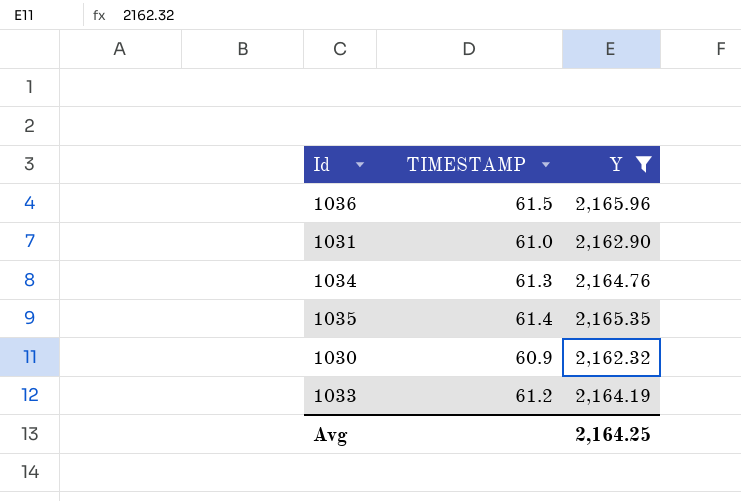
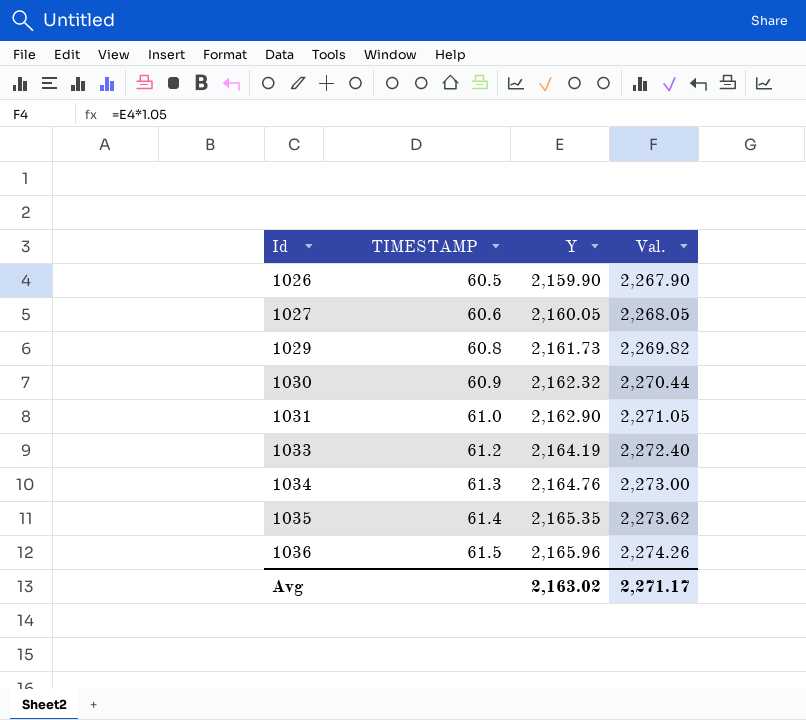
filter: Y >= 2,162.32 -> none
row order: none -> Id ascending
column Val. | formula: none -> [Y] * 1.05
Avg | Y: 2,164.25 -> 2,163.02

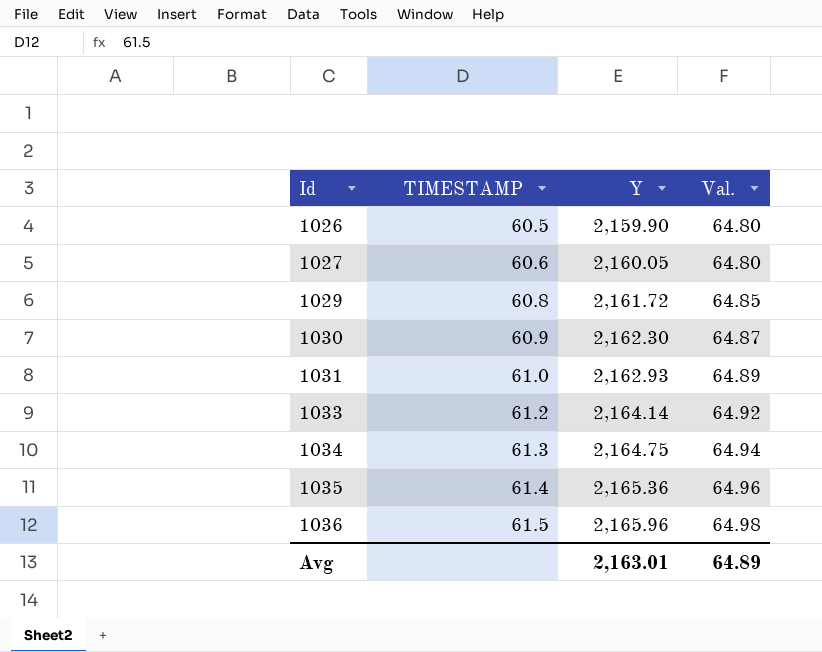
column Val. | formula: [Y] * 1.05 -> [Y] * 0.03
1029 | Y: 2,161.73 -> 2,161.72
1030 | Y: 2,162.32 -> 2,162.30
1031 | Y: 2,162.90 -> 2,162.93
1033 | Y: 2,164.19 -> 2,164.14
1034 | Y: 2,164.76 -> 2,164.75
1035 | Y: 2,165.35 -> 2,165.36
Avg | Y: 2,163.02 -> 2,163.01
Avg | Val.: 2,271.17 -> 64.89

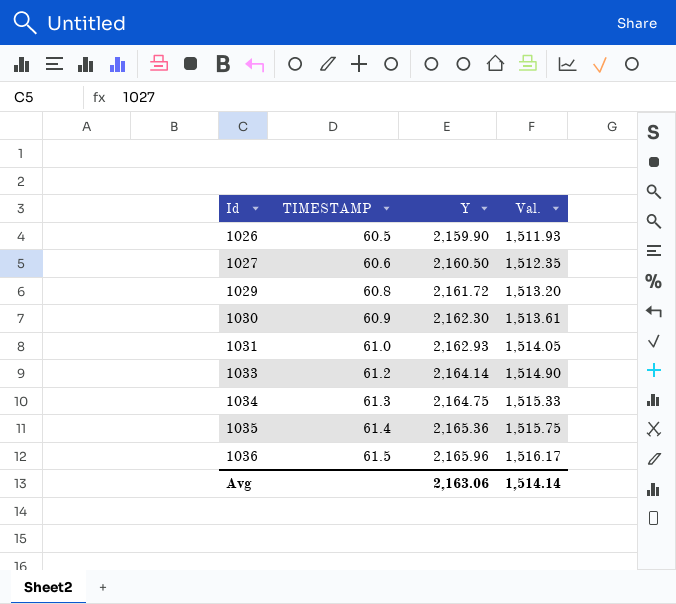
column Val. | formula: [Y] * 0.03 -> [Y] * 0.7
1027 | Y: 2,160.05 -> 2,160.50
Avg | Y: 2,163.01 -> 2,163.06
Avg | Val.: 64.89 -> 1,514.14

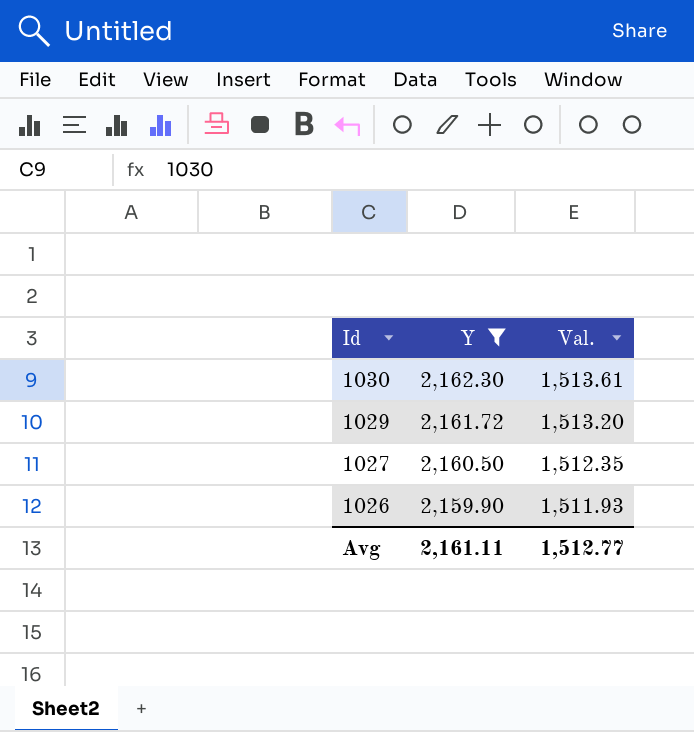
filter: none -> Y <= 2,162.30
row order: Id ascending -> Id descending
column TIMESTAMP | position: 2 -> none
Avg | Y: 2,163.06 -> 2,161.11
Avg | Val.: 1,514.14 -> 1,512.77

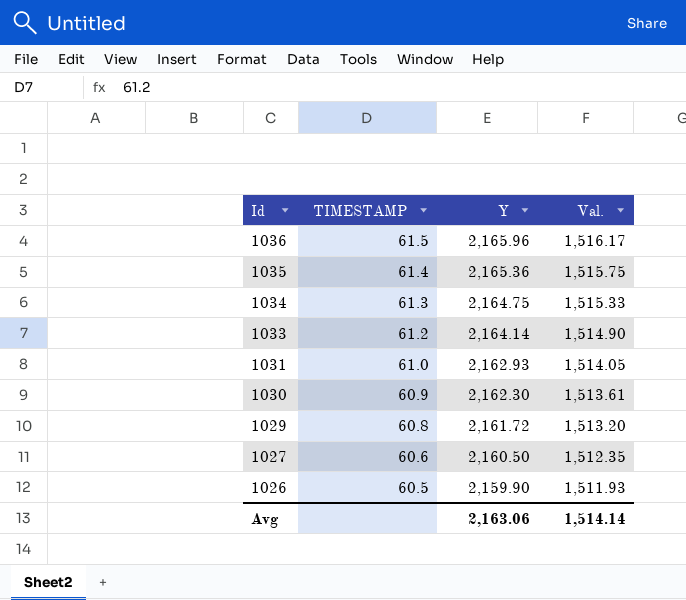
filter: Y <= 2,162.30 -> none
column TIMESTAMP | position: none -> 2
Avg | Y: 2,161.11 -> 2,163.06
Avg | Val.: 1,512.77 -> 1,514.14

